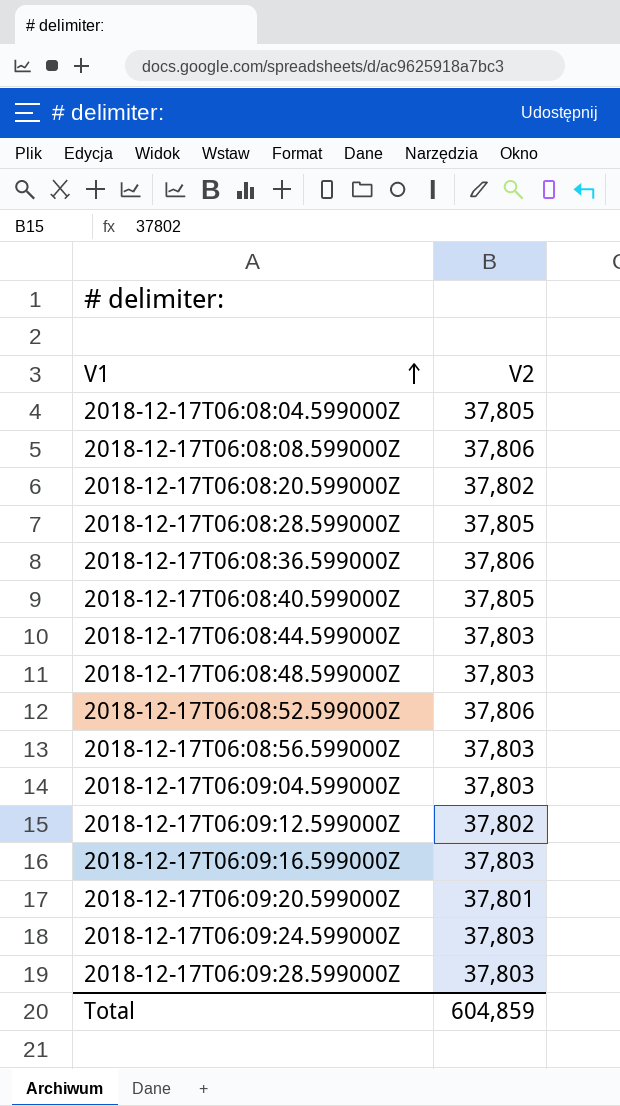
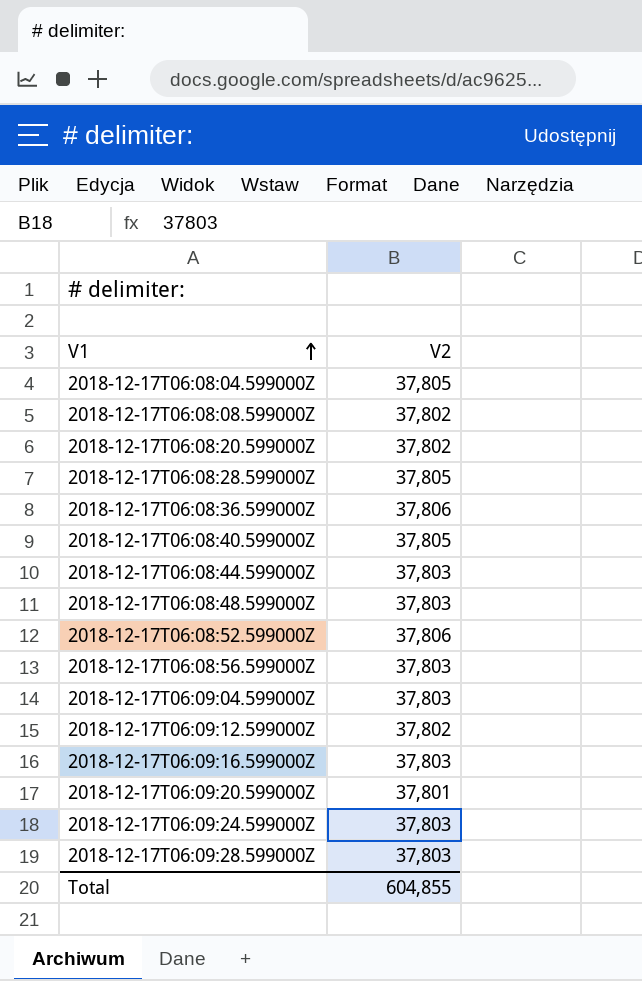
2018-12-17T06:08:08.599000Z | V2: 37,806 -> 37,802
Total | V2: 604,859 -> 604,855

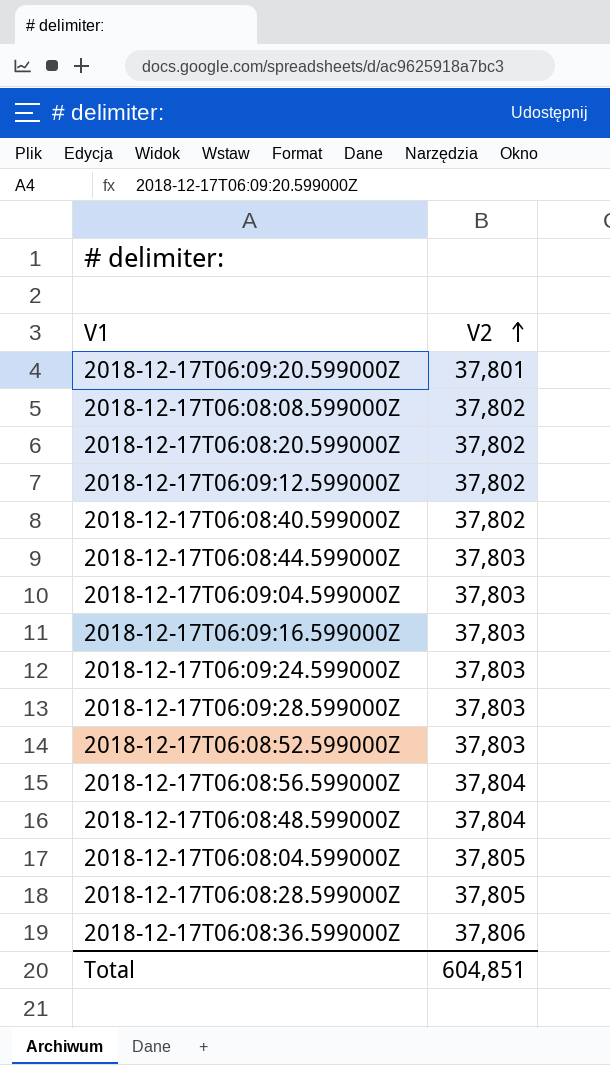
row order: V1 ascending -> V2 ascending
2018-12-17T06:08:40.599000Z | V2: 37,805 -> 37,802
2018-12-17T06:08:52.599000Z | V2: 37,806 -> 37,803
2018-12-17T06:08:56.599000Z | V2: 37,803 -> 37,804
2018-12-17T06:08:48.599000Z | V2: 37,803 -> 37,804
Total | V2: 604,855 -> 604,851

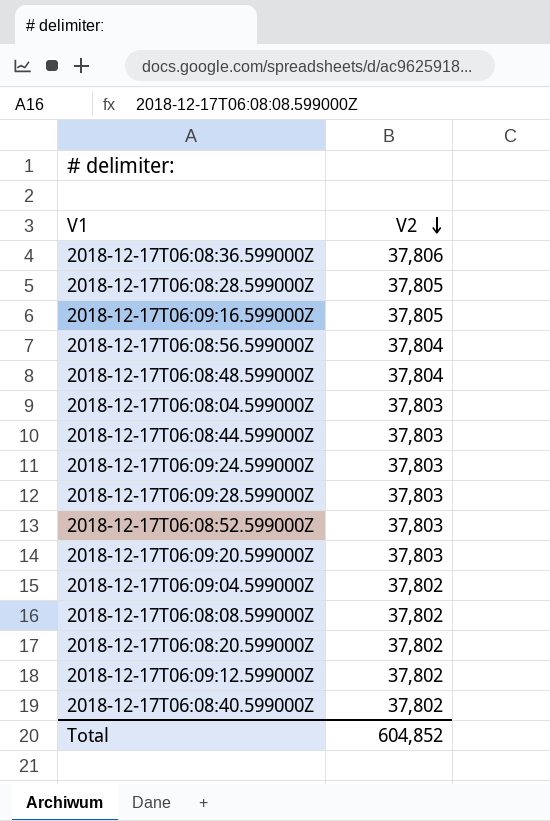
row order: V2 ascending -> V2 descending
2018-12-17T06:09:16.599000Z | V2: 37,803 -> 37,805
2018-12-17T06:08:04.599000Z | V2: 37,805 -> 37,803
2018-12-17T06:09:20.599000Z | V2: 37,801 -> 37,803
2018-12-17T06:09:04.599000Z | V2: 37,803 -> 37,802
Total | V2: 604,851 -> 604,852

